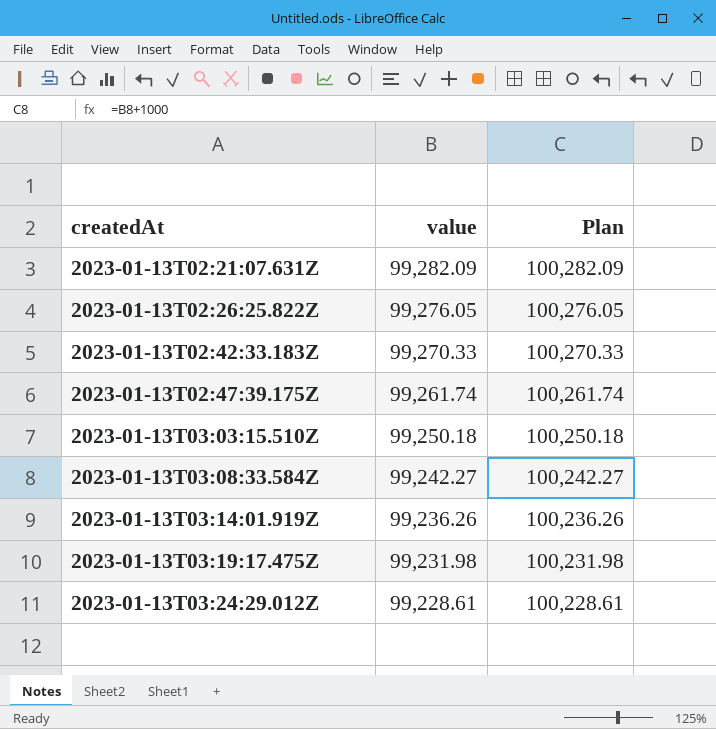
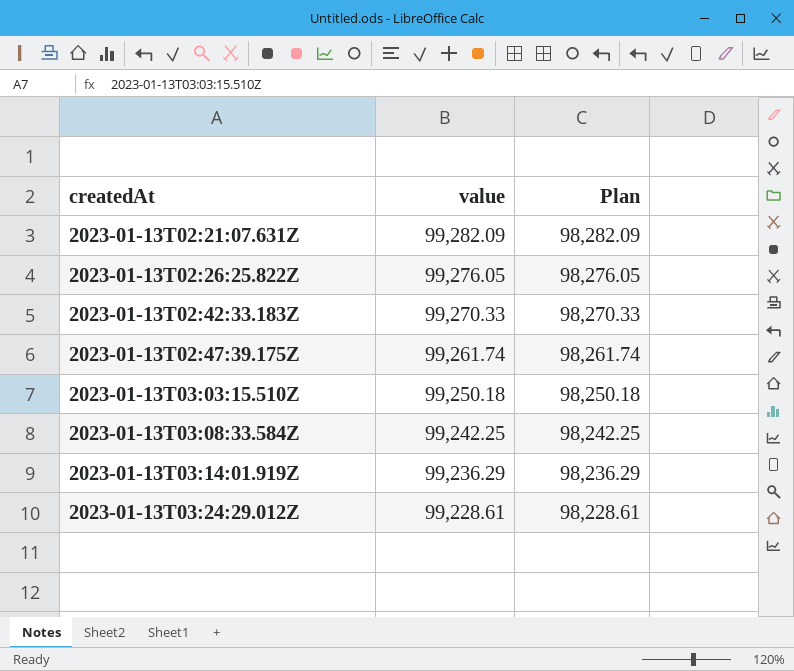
column Plan | formula: [value] + 1000 -> [value] - 1000
row 2023-01-13T03:19:17.475Z: 99,231.98 | 100,231.98 -> none
2023-01-13T03:08:33.584Z | value: 99,242.27 -> 99,242.25
2023-01-13T03:14:01.919Z | value: 99,236.26 -> 99,236.29

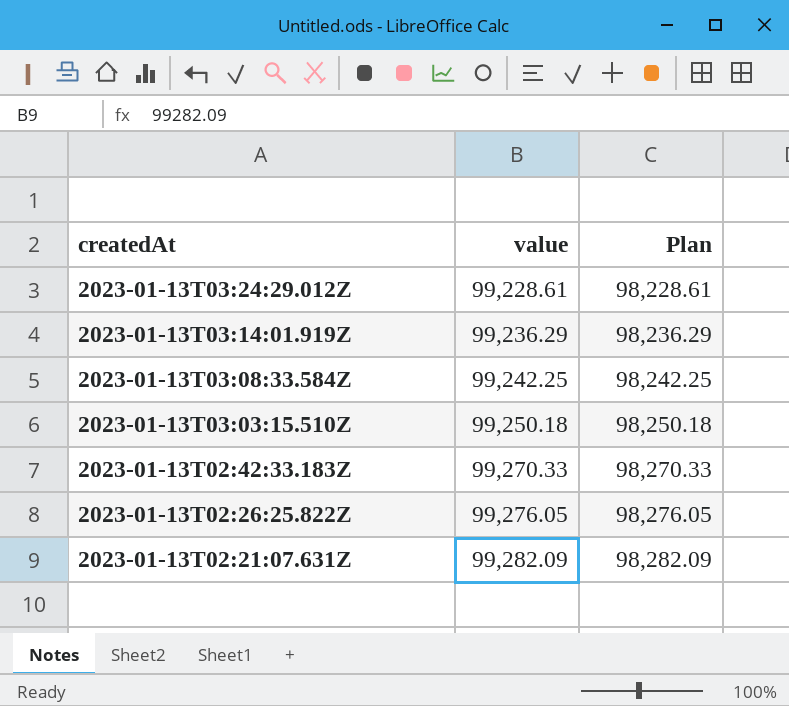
row order: createdAt ascending -> createdAt descending
row 2023-01-13T02:47:39.175Z: 99,261.74 | 98,261.74 -> none

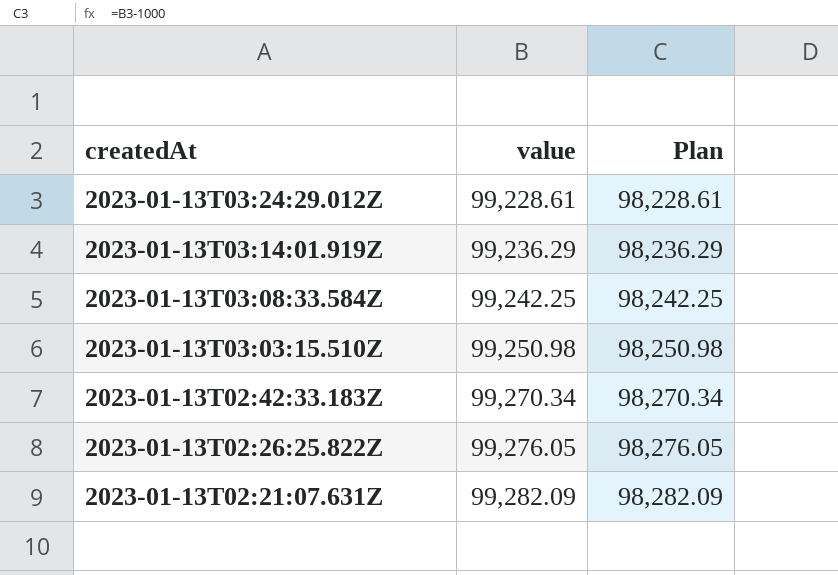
2023-01-13T03:03:15.510Z | value: 99,250.18 -> 99,250.98
2023-01-13T03:03:15.510Z | Plan: 98,250.18 -> 98,250.98
2023-01-13T02:42:33.183Z | value: 99,270.33 -> 99,270.34
2023-01-13T02:42:33.183Z | Plan: 98,270.33 -> 98,270.34

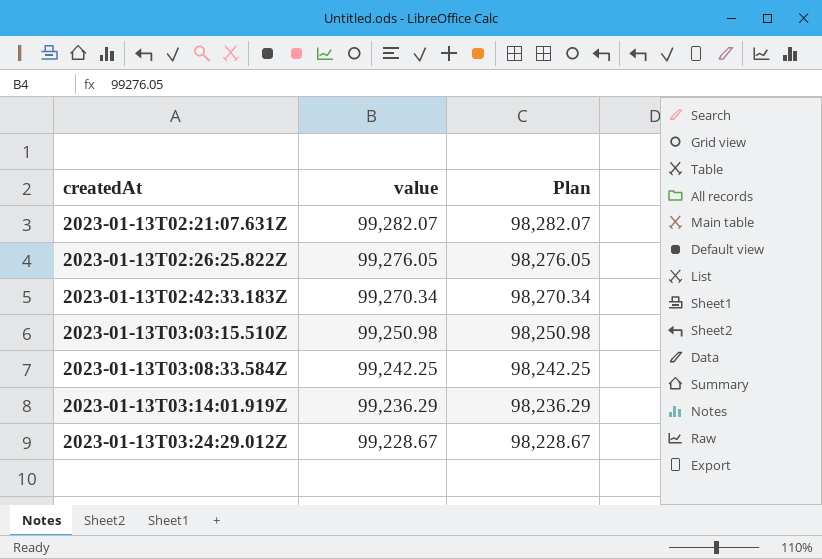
row order: createdAt descending -> createdAt ascending
2023-01-13T02:21:07.631Z | value: 99,282.09 -> 99,282.07
2023-01-13T02:21:07.631Z | Plan: 98,282.09 -> 98,282.07
2023-01-13T03:24:29.012Z | value: 99,228.61 -> 99,228.67
2023-01-13T03:24:29.012Z | Plan: 98,228.61 -> 98,228.67

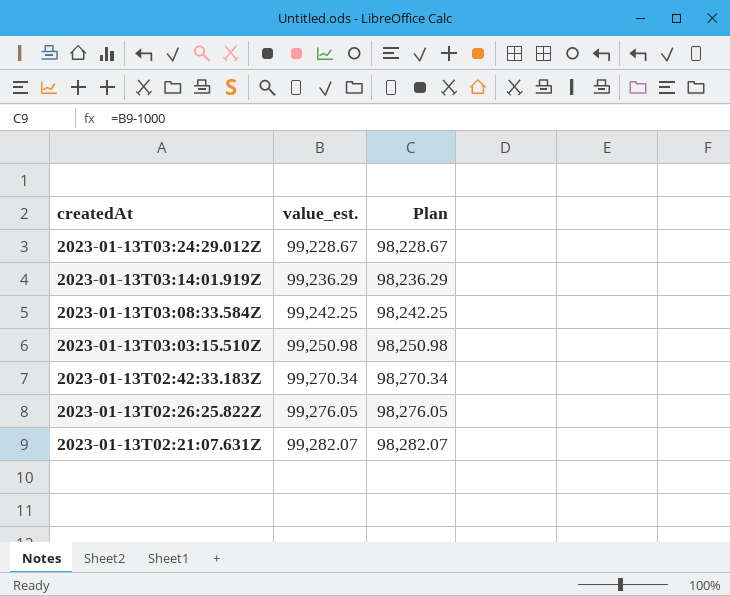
row order: createdAt ascending -> createdAt descending
column name: value -> value_est.

